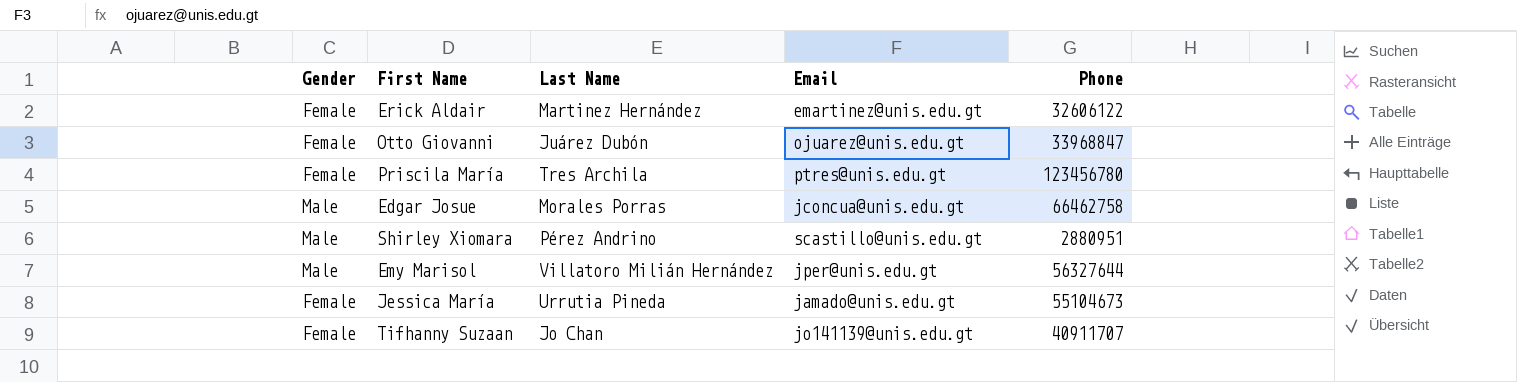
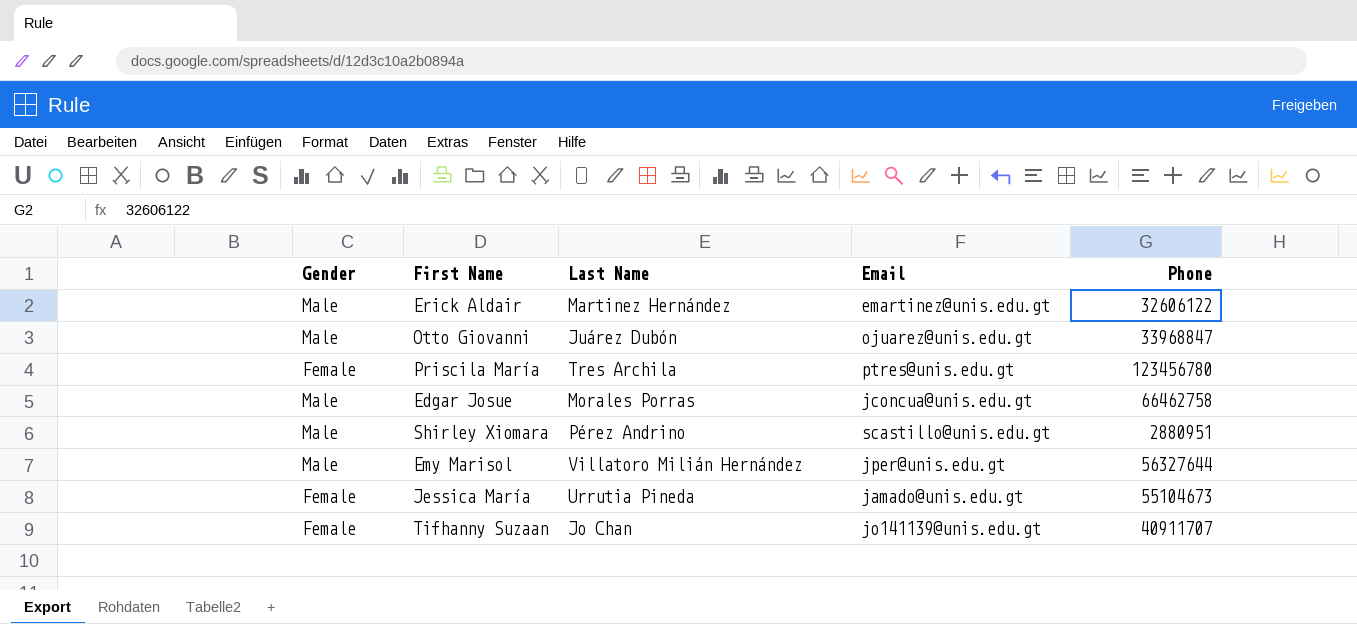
Erick Aldair | Gender: Female -> Male
Otto Giovanni | Gender: Female -> Male

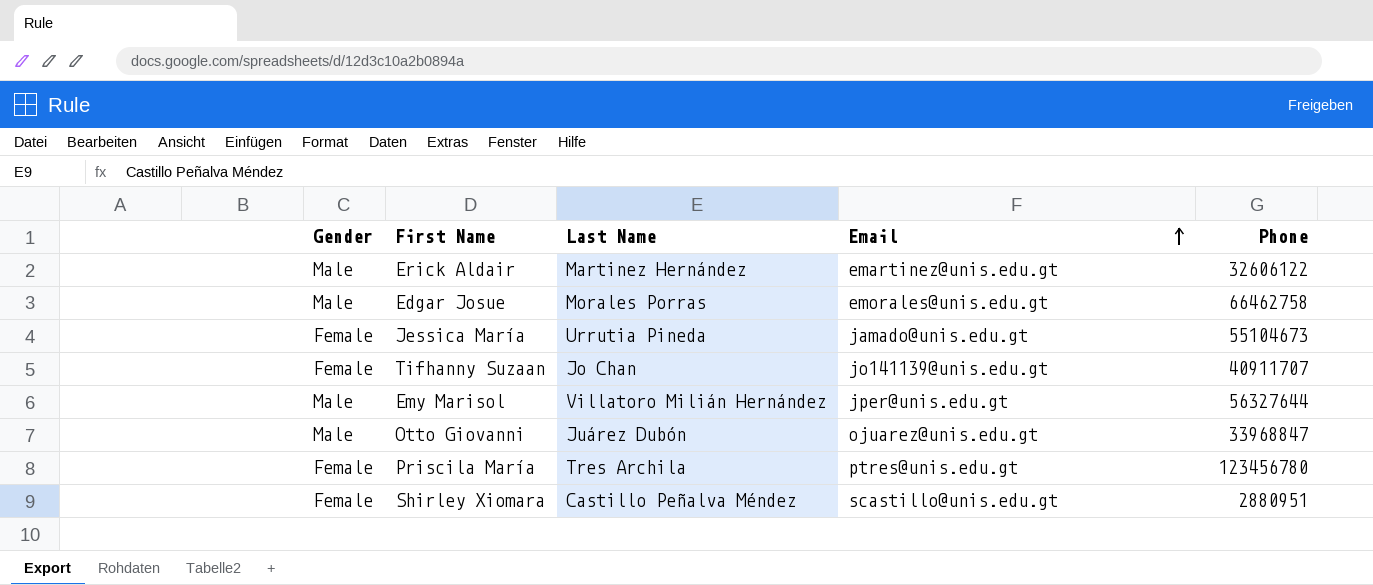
row order: none -> Email ascending
Edgar Josue | Email: jconcua@unis.edu.gt -> emorales@unis.edu.gt
Shirley Xiomara | Gender: Male -> Female
Shirley Xiomara | Last Name: Pérez Andrino -> Castillo Peñalva Méndez

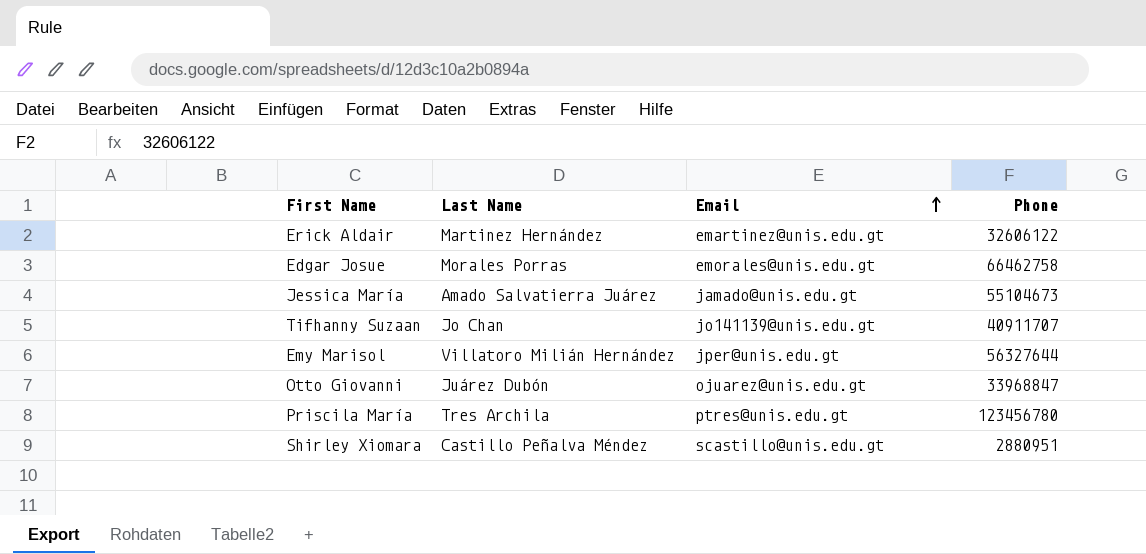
column Gender | position: 1 -> none
Jessica María | Last Name: Urrutia Pineda -> Amado Salvatierra Juárez

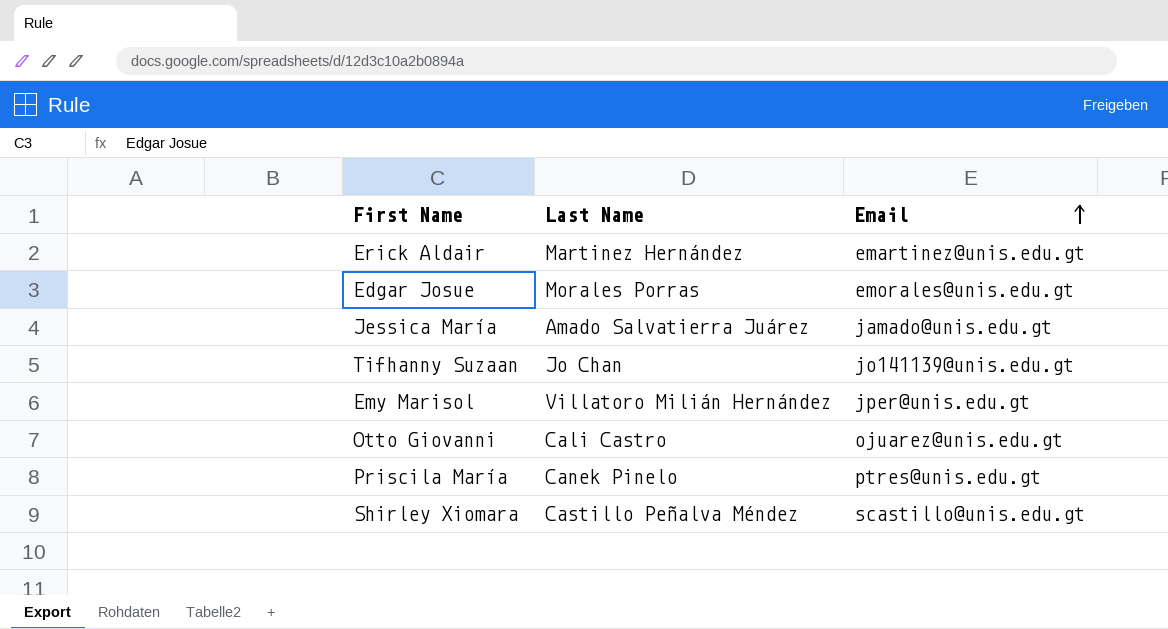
column Phone | position: 4 -> none
Otto Giovanni | Last Name: Juárez Dubón -> Cali Castro
Priscila María | Last Name: Tres Archila -> Canek Pinelo

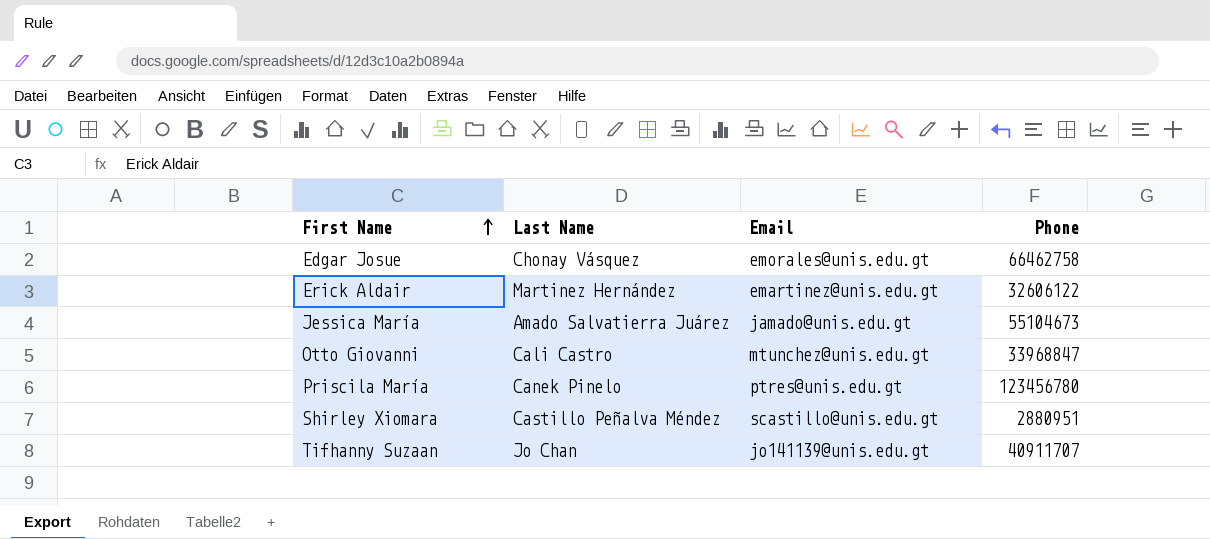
row order: Email ascending -> First Name ascending
column Phone | position: none -> 4
row Emy Marisol: Villatoro Milián Hernández | jper@unis.edu.gt -> none
Edgar Josue | Last Name: Morales Porras -> Chonay Vásquez
Otto Giovanni | Email: ojuarez@unis.edu.gt -> mtunchez@unis.edu.gt

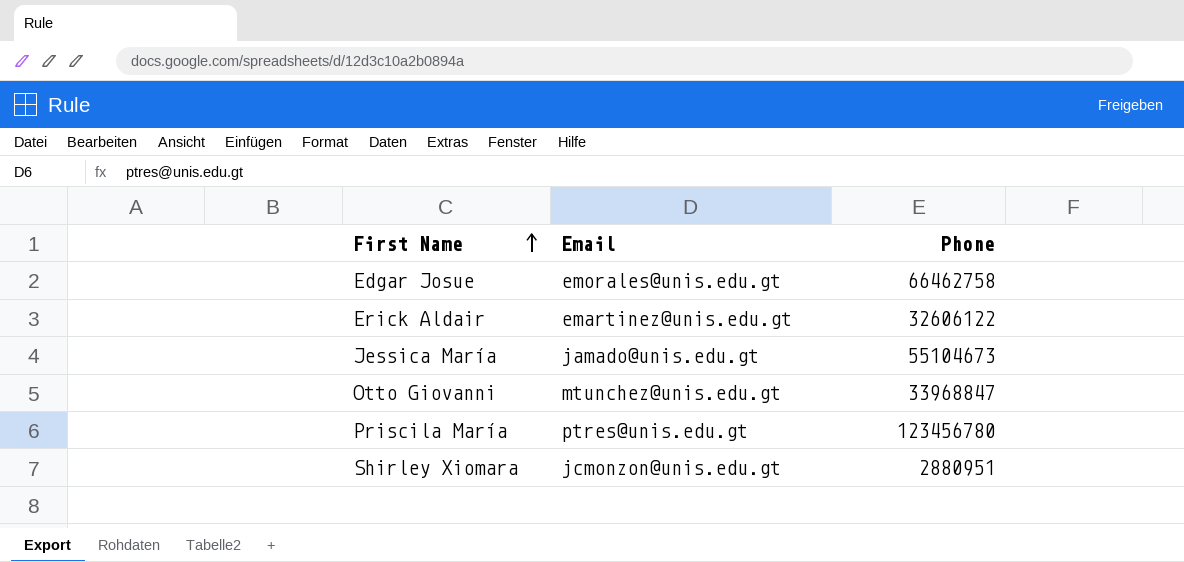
column Last Name | position: 2 -> none
row Tifhanny Suzaan: Jo Chan | jo141139@unis.edu.gt | 40911707 -> none
Shirley Xiomara | Email: scastillo@unis.edu.gt -> jcmonzon@unis.edu.gt

